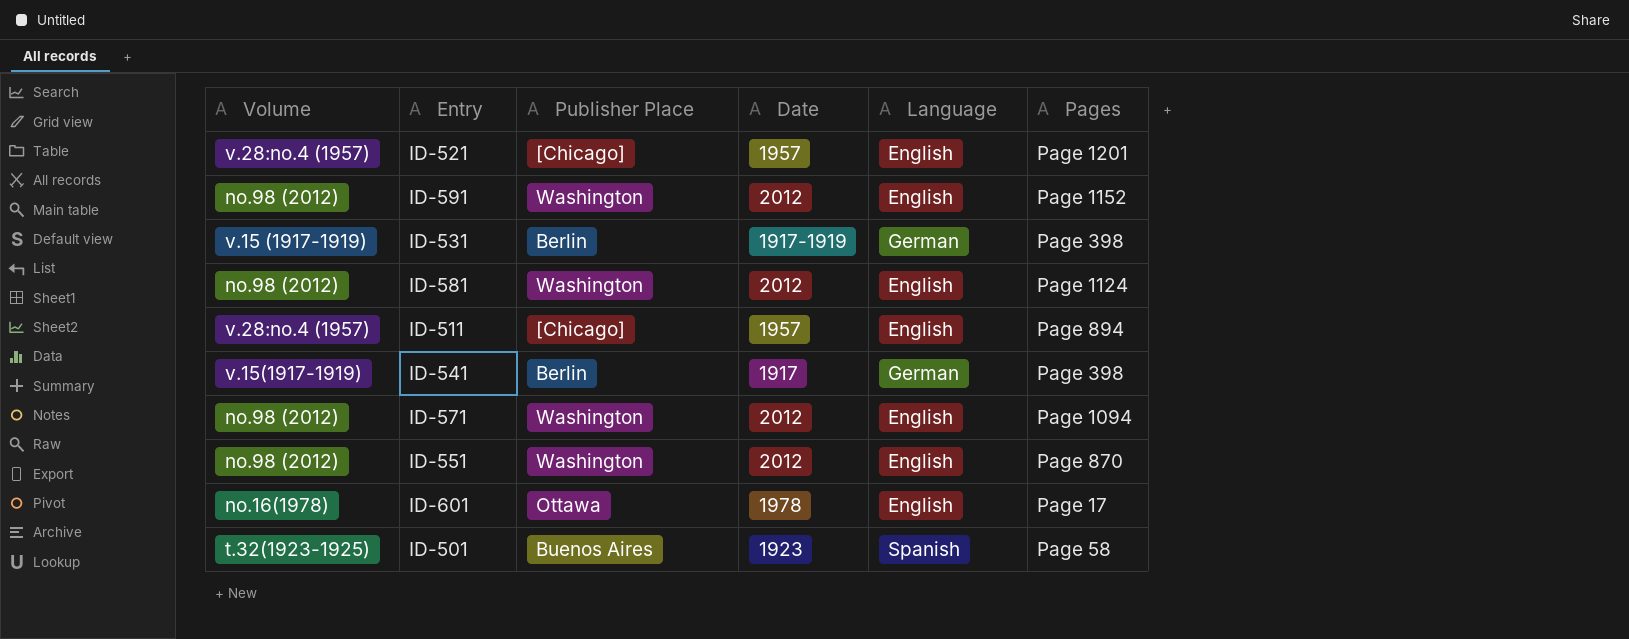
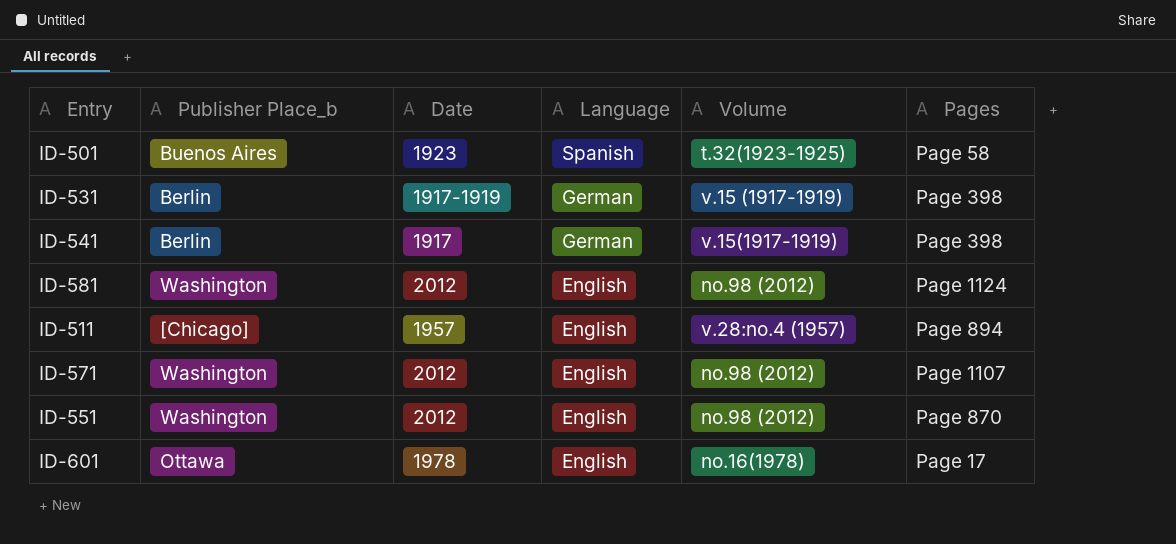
row order: none -> Language descending
column name: Publisher Place -> Publisher Place_b
column Volume | position: 1 -> 5
row ID-521: v.28:no.4 (1957) | [Chicago] | 1957 | English | Page 1201 -> none
row ID-591: no.98 (2012) | Washington | 2012 | English | Page 1152 -> none
ID-571 | Pages: Page 1094 -> Page 1107

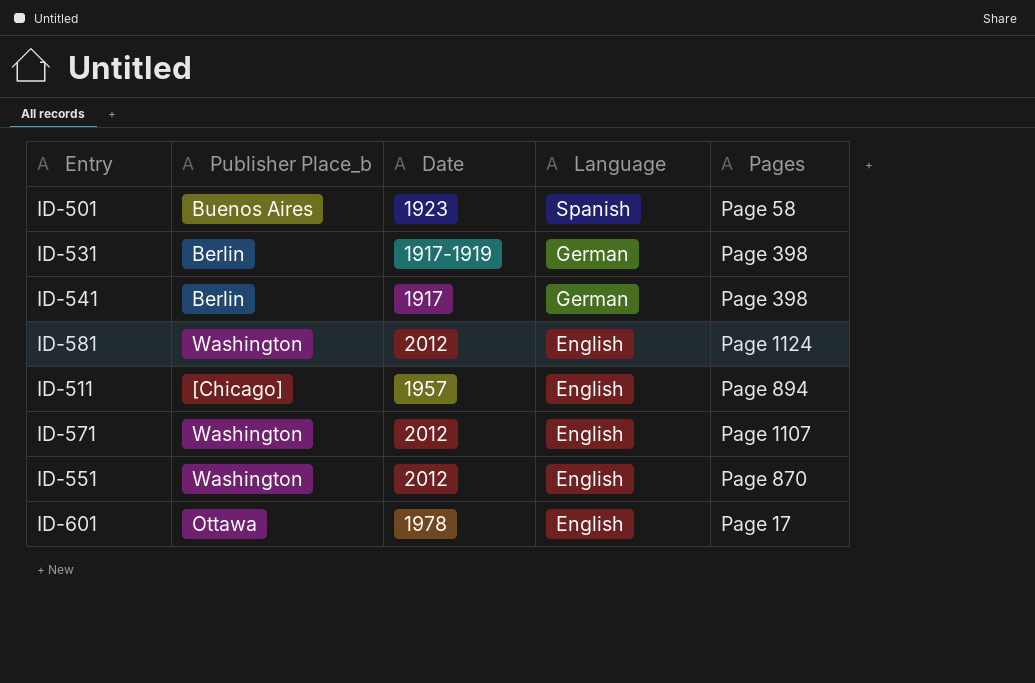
column Volume | position: 5 -> none

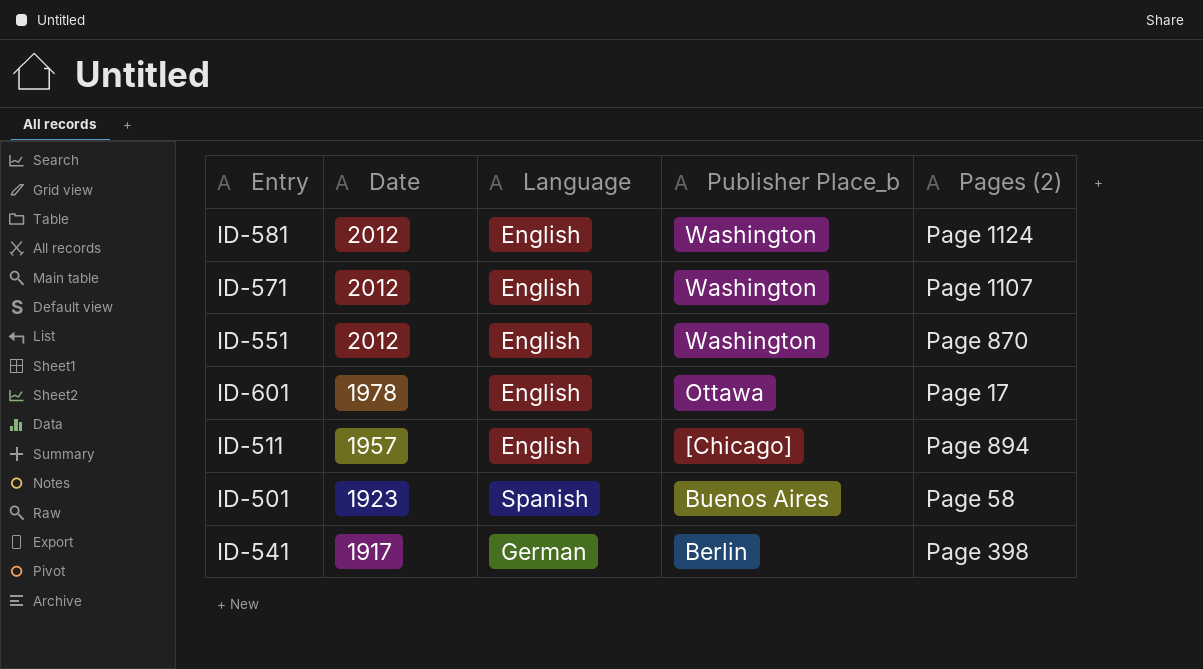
row order: Language descending -> Date descending
column Publisher Place_b | position: 2 -> 4
column name: Pages -> Pages (2)
row ID-531: Berlin | 1917-1919 | German | Page 398 -> none

